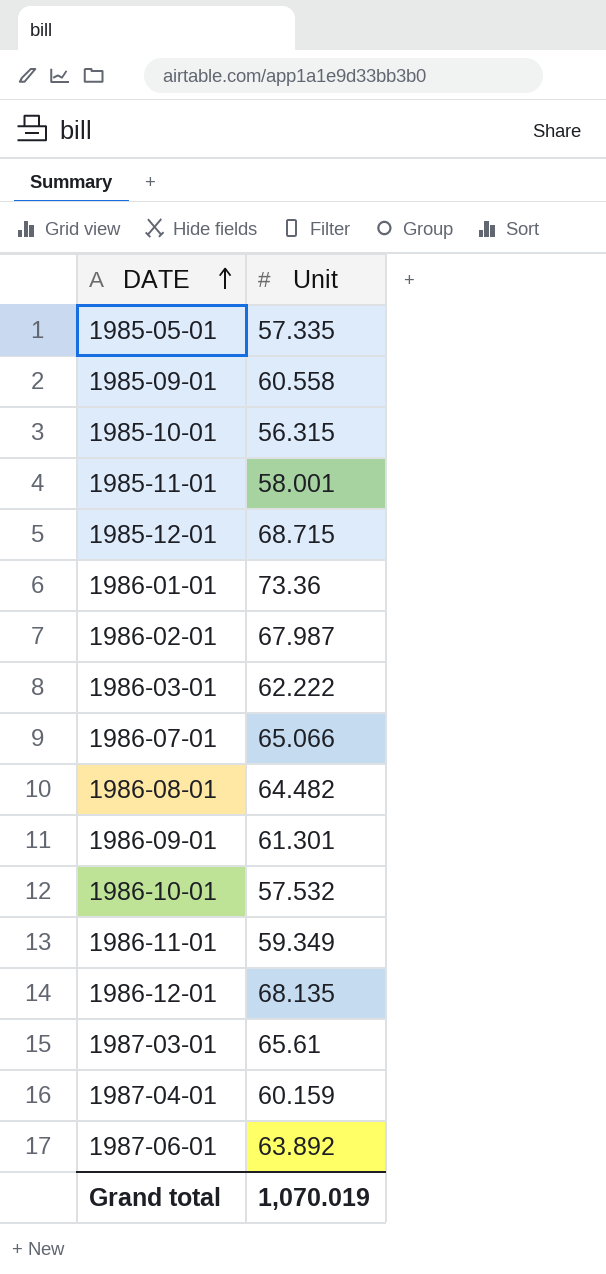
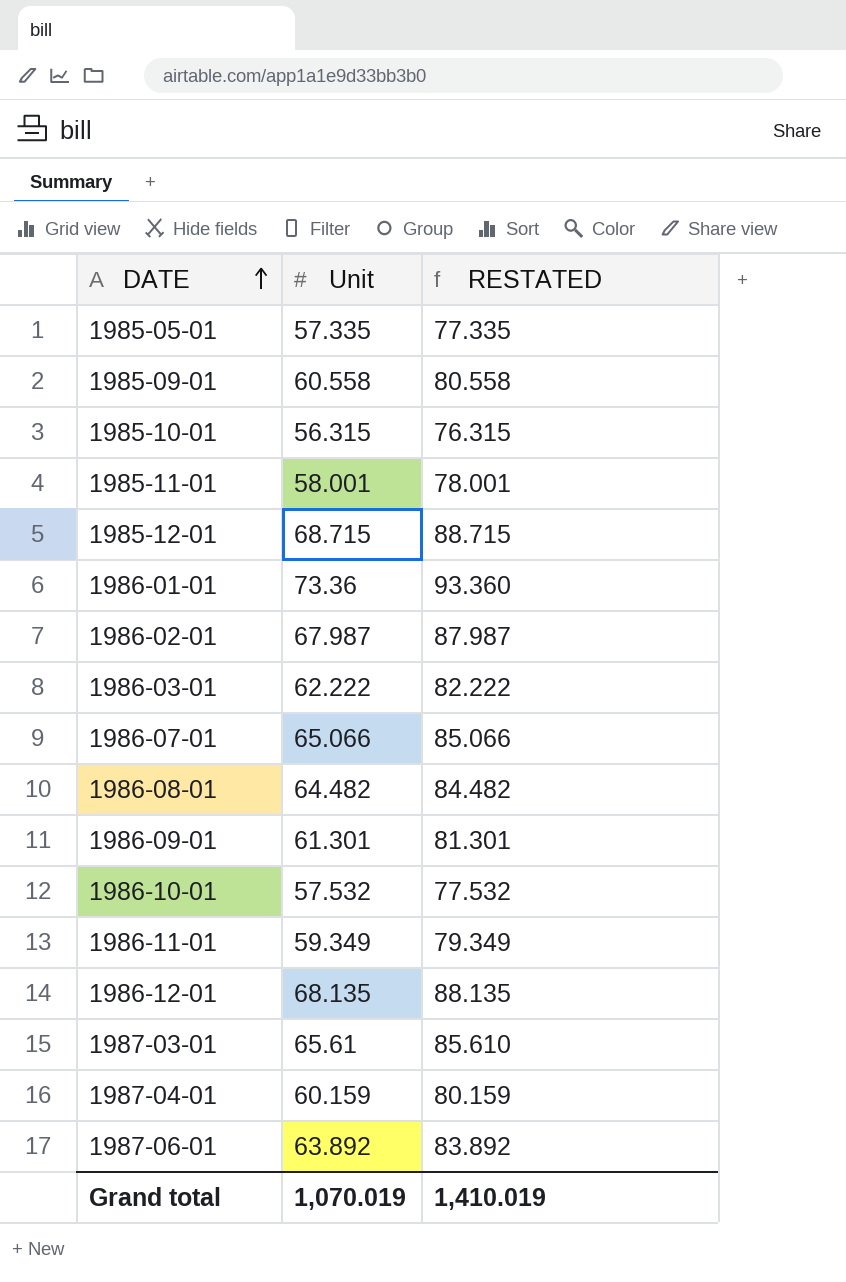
column RESTATED | formula: none -> [Unit] + 20

